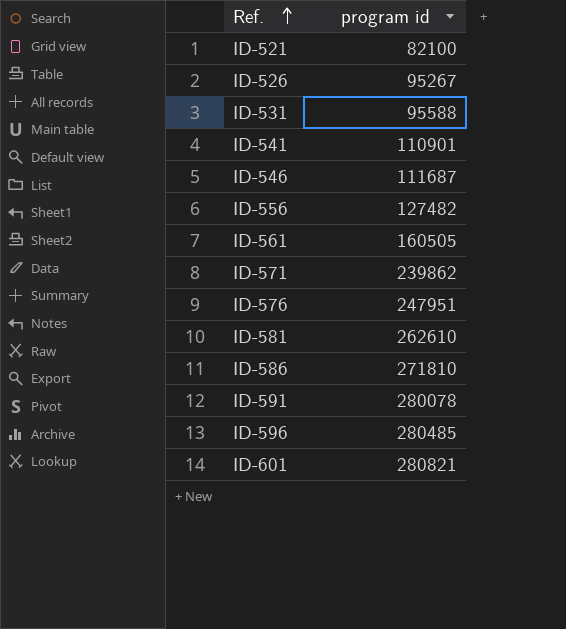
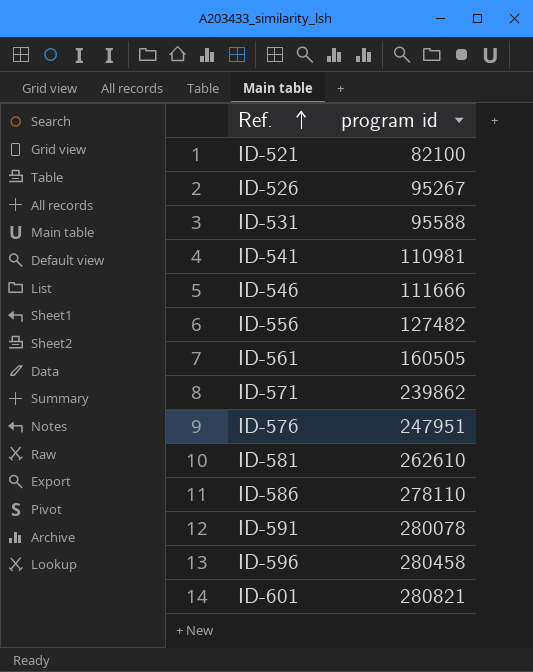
ID-541 | program id: 110901 -> 110981
ID-546 | program id: 111687 -> 111666
ID-586 | program id: 271810 -> 278110
ID-596 | program id: 280485 -> 280458

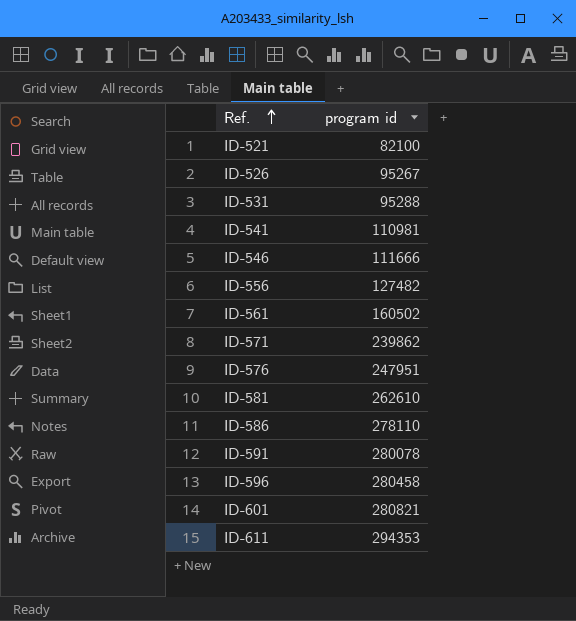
ID-531 | program id: 95588 -> 95288
ID-561 | program id: 160505 -> 160502
row ID-611: none -> 294353

